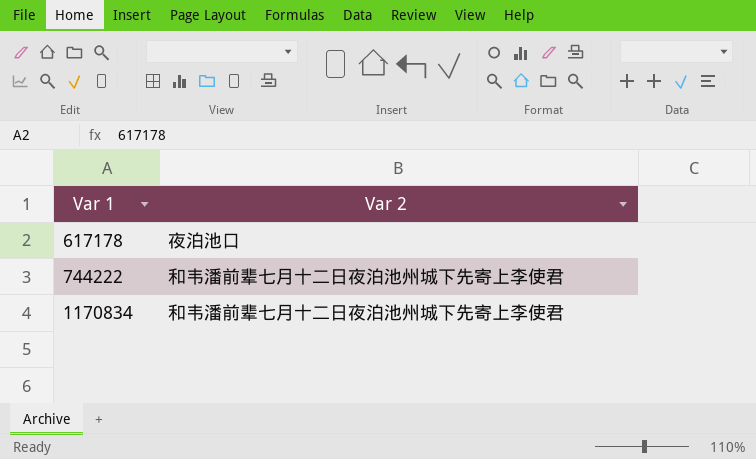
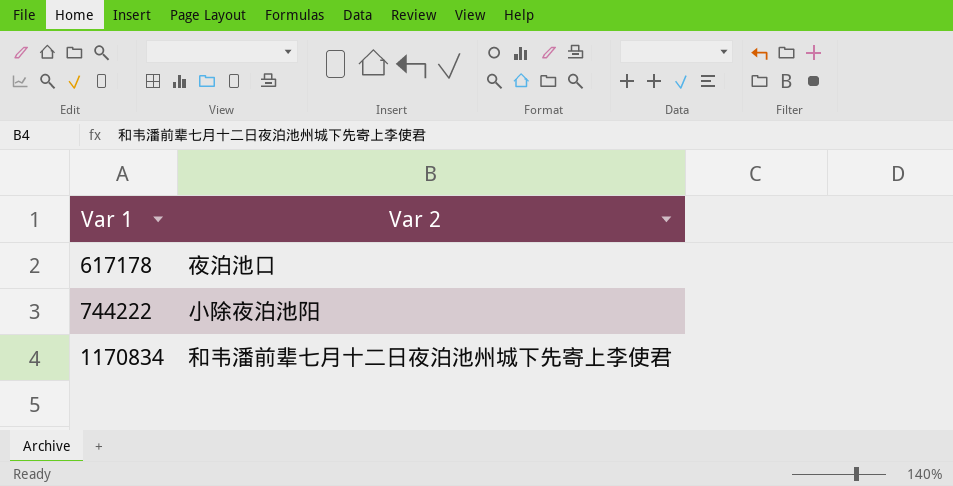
744222 | Var 2: 和韦潘前辈七月十二日夜泊池州城下先寄上李使君 -> 小除夜泊池阳

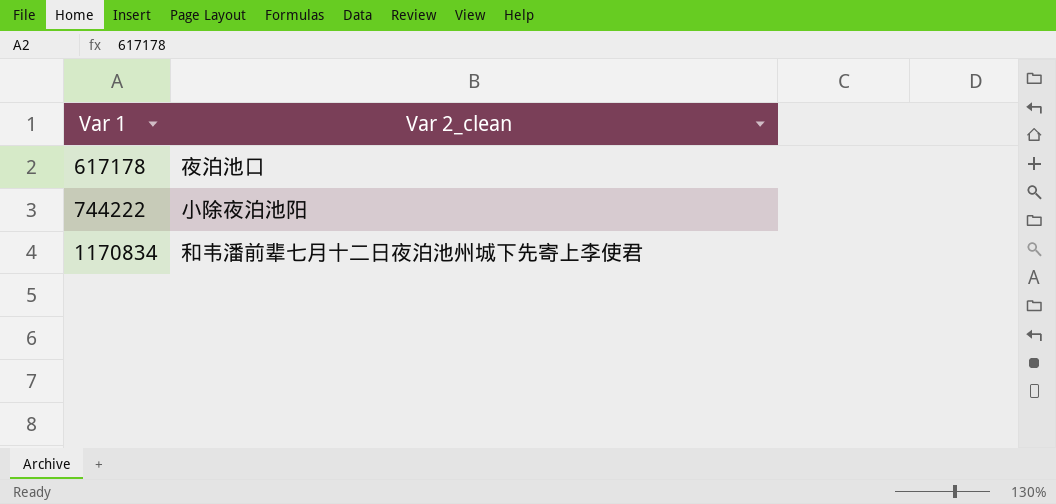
column name: Var 2 -> Var 2_clean

